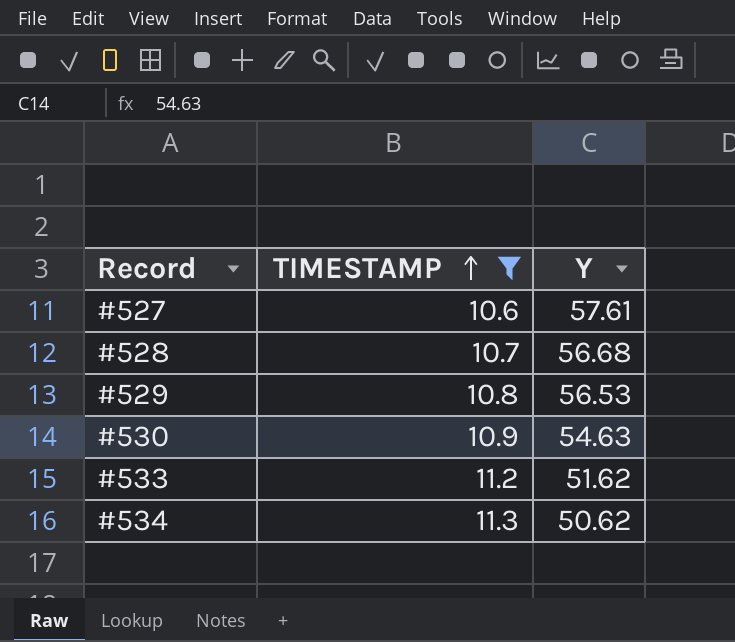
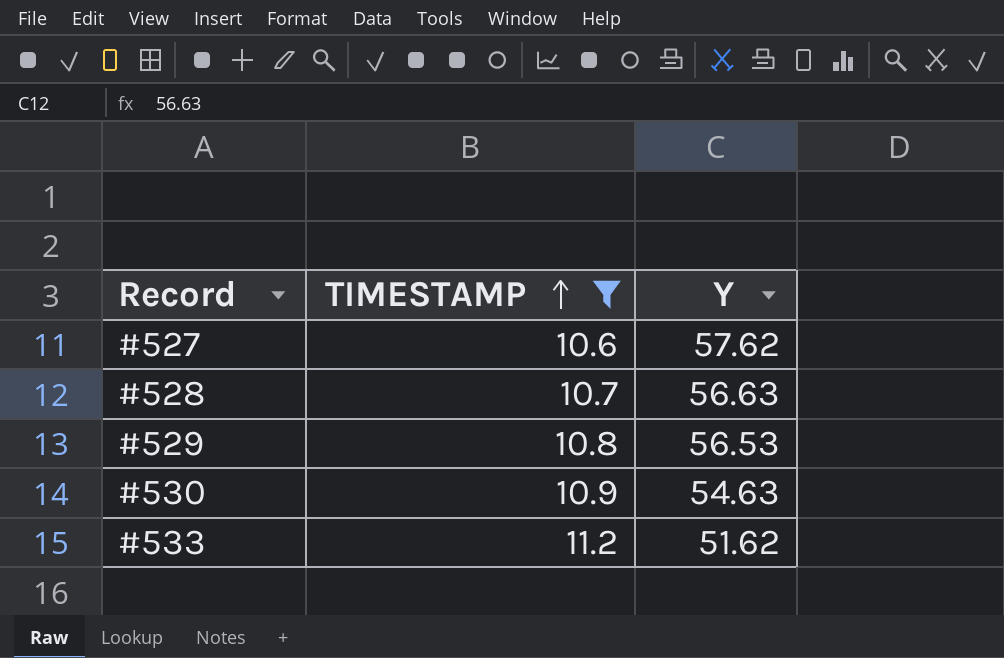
row #534: 11.3 | 50.62 -> none
#527 | Y: 57.61 -> 57.62
#528 | Y: 56.68 -> 56.63

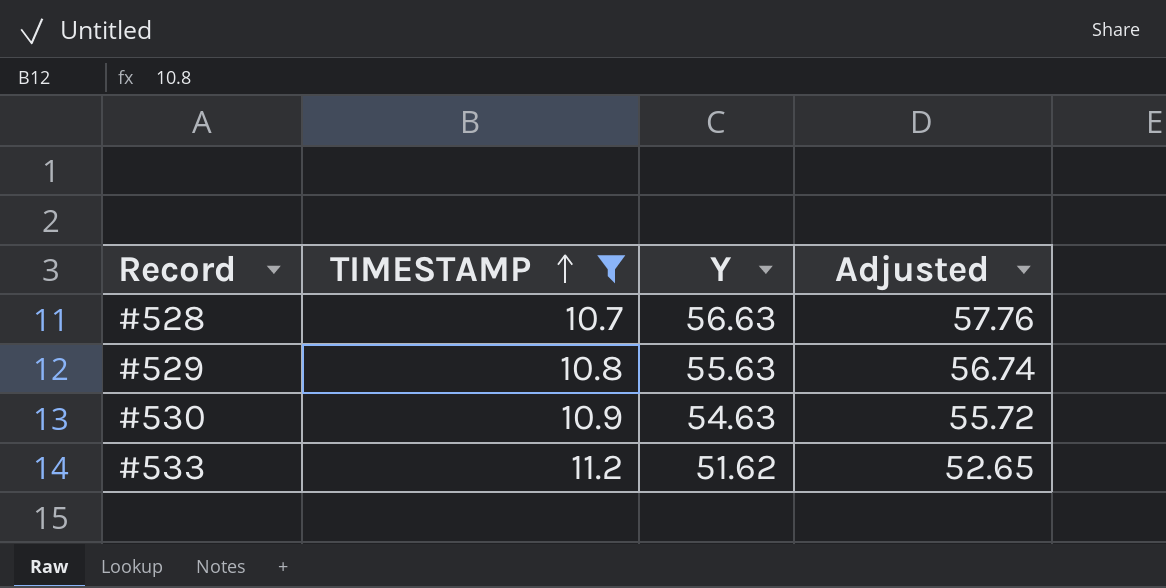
column Adjusted | formula: none -> [Y] * 1.02
row #527: 10.6 | 57.62 -> none
#529 | Y: 56.53 -> 55.63

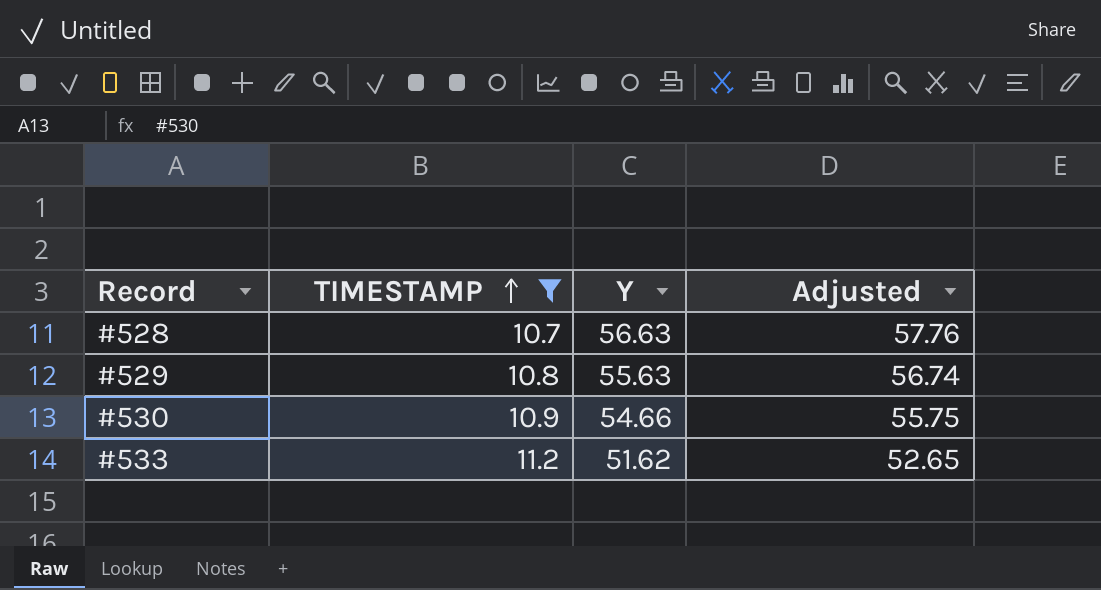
#530 | Y: 54.63 -> 54.66
#530 | Adjusted: 55.72 -> 55.75

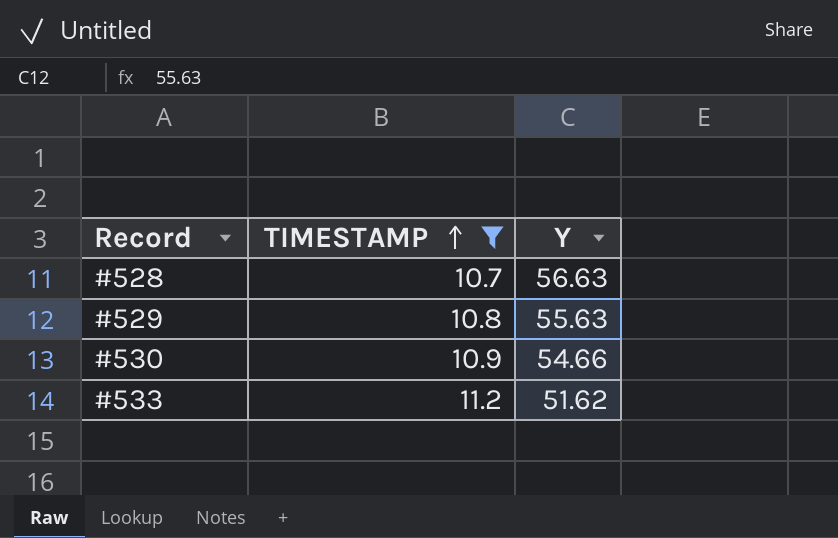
column Adjusted | formula: [Y] * 1.02 -> none

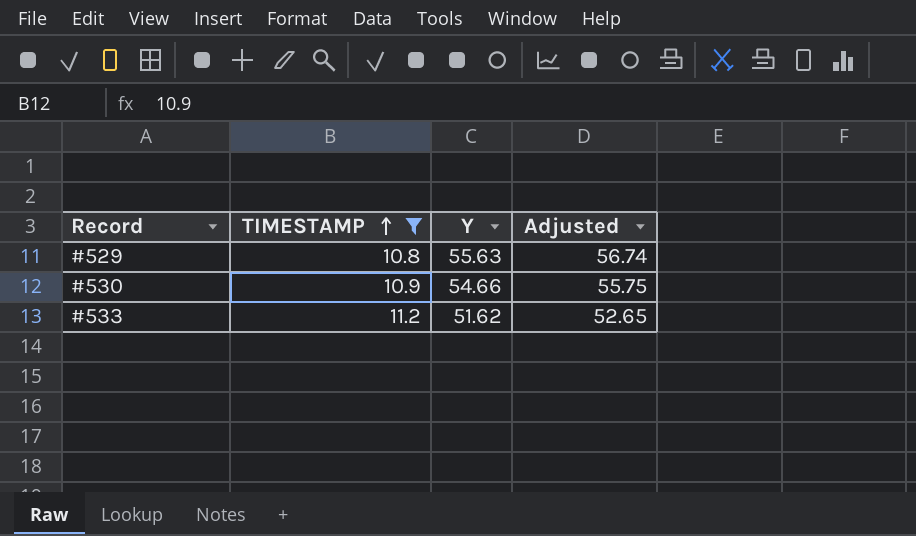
column Adjusted | formula: none -> [Y] * 1.02
row #528: 10.7 | 56.63 -> none

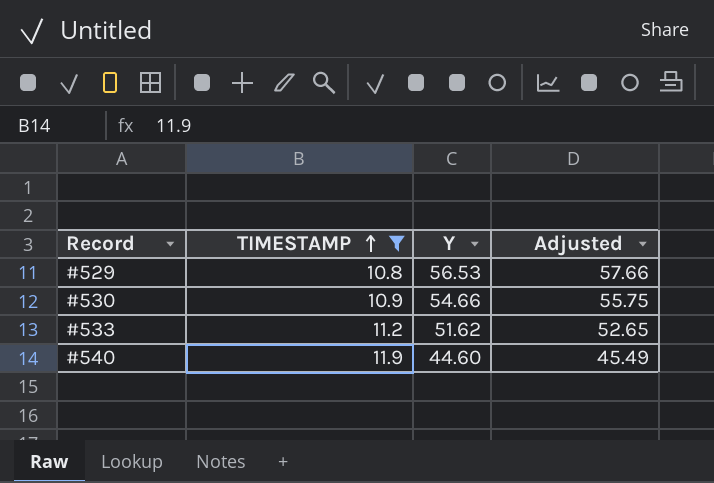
#529 | Y: 55.63 -> 56.53
#529 | Adjusted: 56.74 -> 57.66
row #540: none -> 11.9 | 44.60 | 45.49

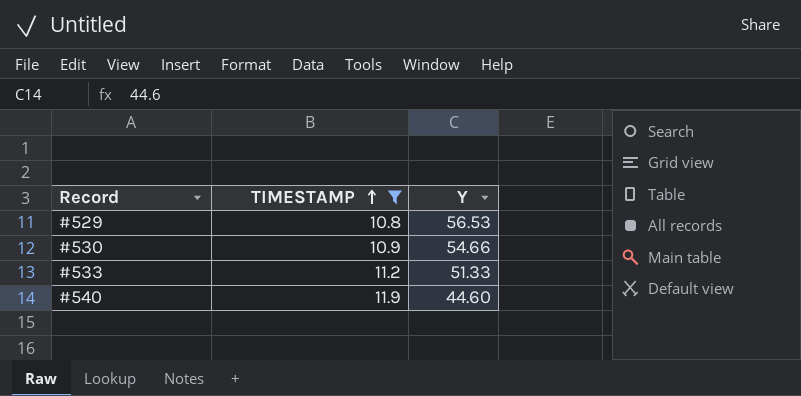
column Adjusted | formula: [Y] * 1.02 -> none
#533 | Y: 51.62 -> 51.33

